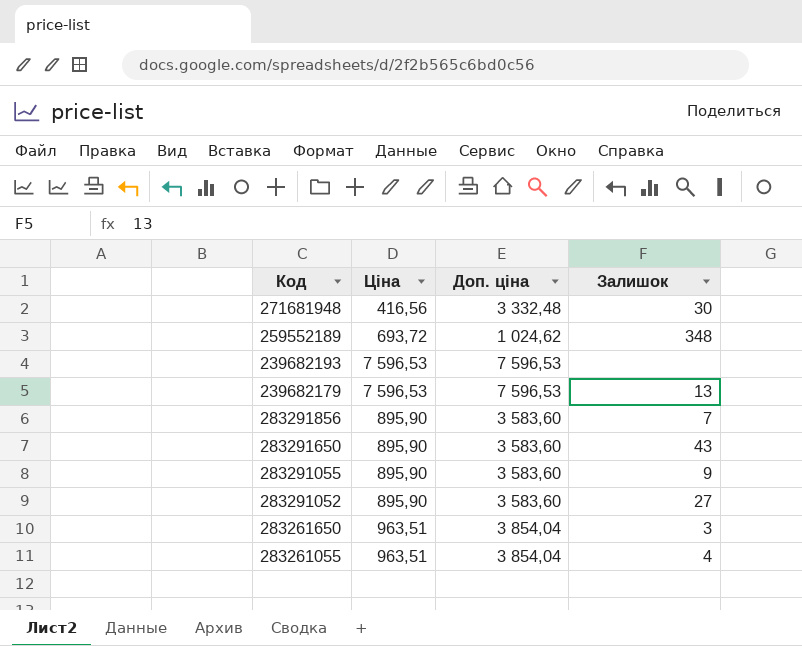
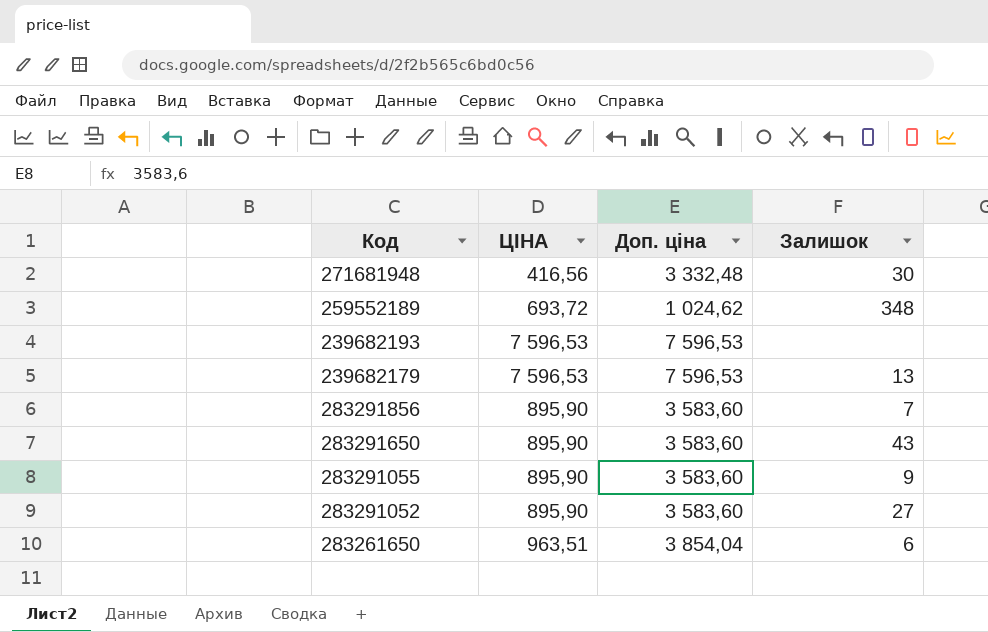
column name: Ціна -> ЦІНА
row 283261055: 963,51 | 3 854,04 | 4 -> none
283261650 | Залишок: 3 -> 6

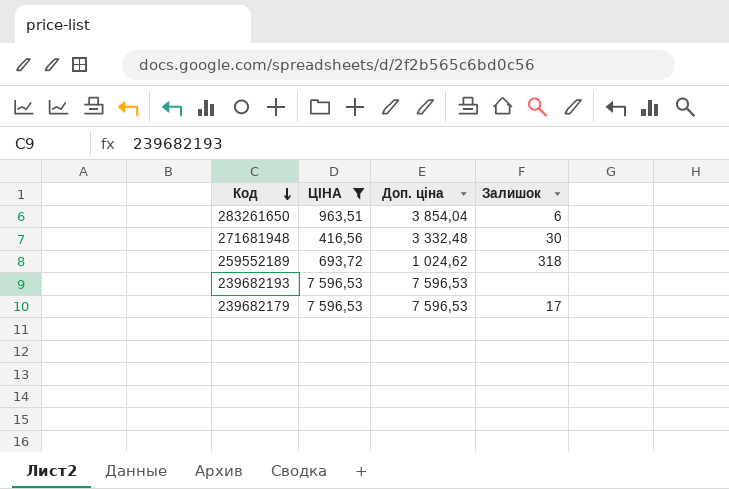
filter: none -> ЦІНА != 895,90
row order: none -> Код descending
259552189 | Залишок: 348 -> 318
239682179 | Залишок: 13 -> 17

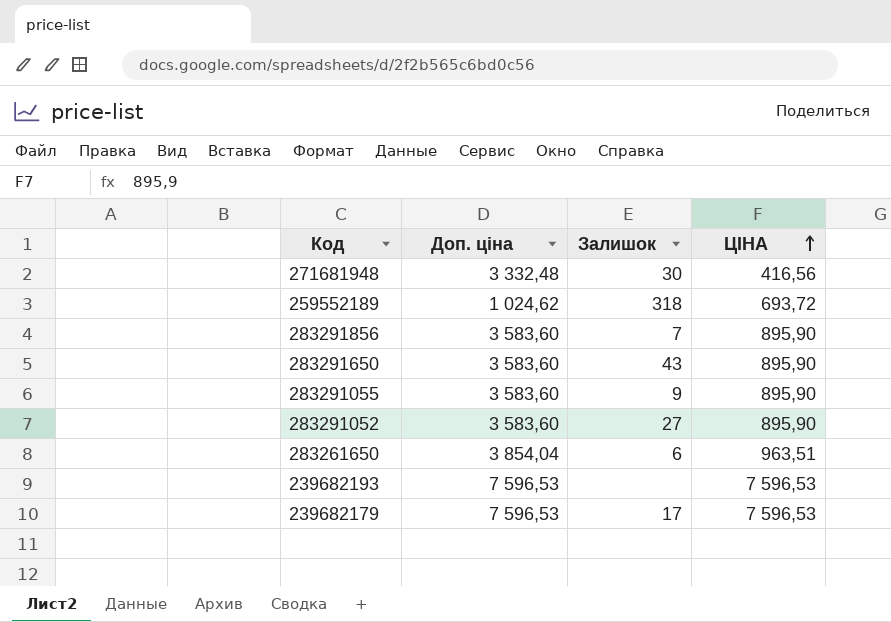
filter: ЦІНА != 895,90 -> none
row order: Код descending -> ЦІНА ascending
column ЦІНА | position: 2 -> 4

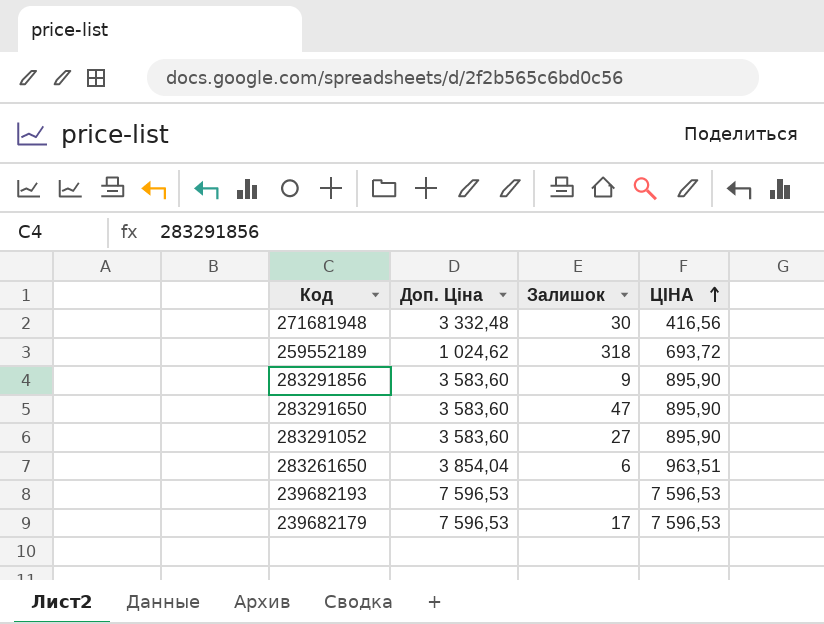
column name: Доп. ціна -> Доп. Ціна
row 283291055: 3 583,60 | 9 | 895,90 -> none
283291856 | Залишок: 7 -> 9
283291650 | Залишок: 43 -> 47

